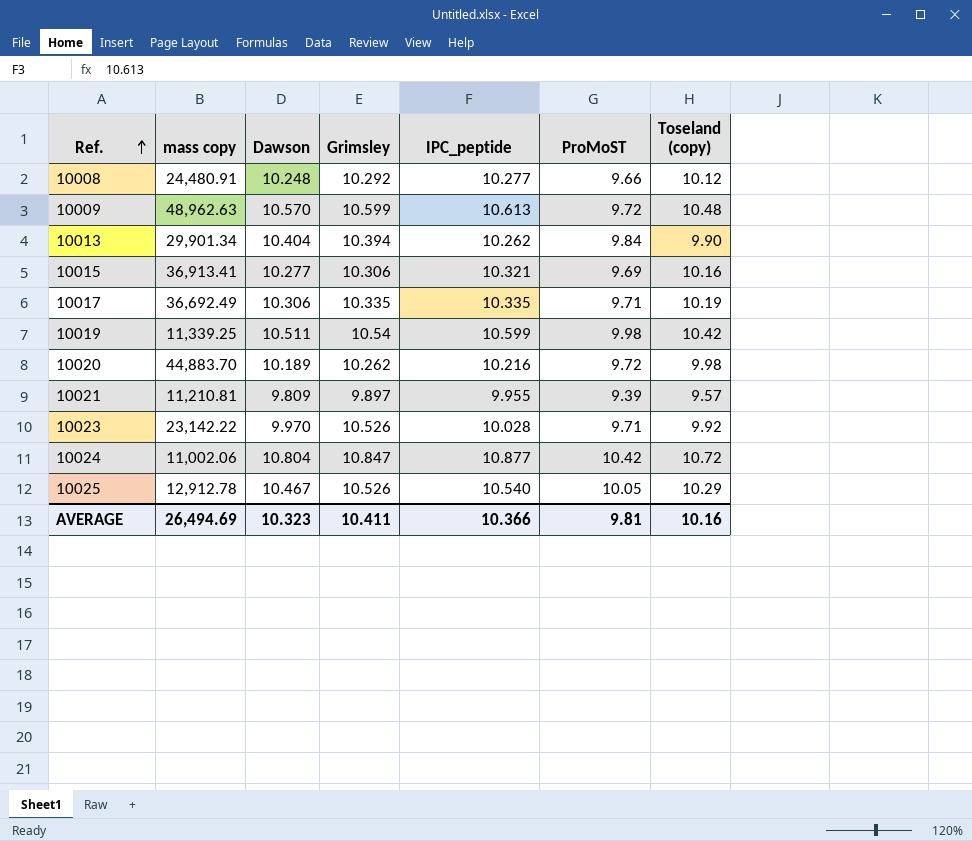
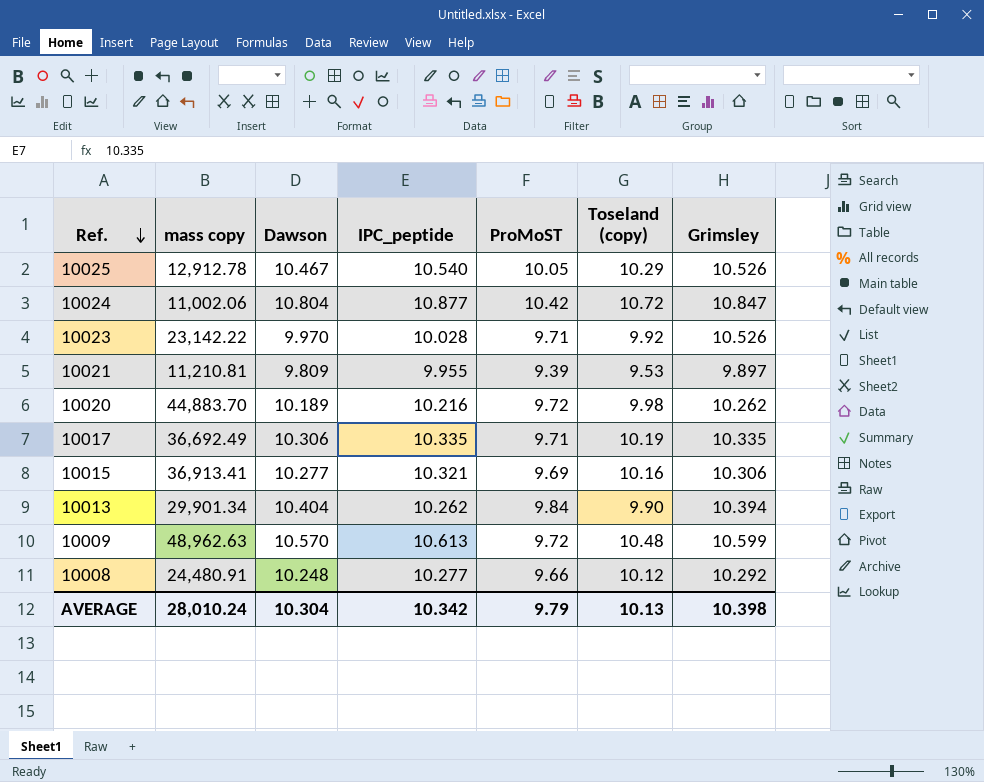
row order: Ref. ascending -> Ref. descending
column Grimsley | position: 4 -> 7
row 10019: 11,339.25 | 10.511 | 10.54 | 10.599 | 9.98 | 10.42 -> none
10021 | Toseland (copy): 9.57 -> 9.53
AVERAGE | mass copy: 26,494.69 -> 28,010.24
AVERAGE | Dawson: 10.323 -> 10.304
AVERAGE | IPC_peptide: 10.366 -> 10.342
AVERAGE | ProMoST: 9.81 -> 9.79
AVERAGE | Toseland (copy): 10.16 -> 10.13
AVERAGE | Grimsley: 10.411 -> 10.398

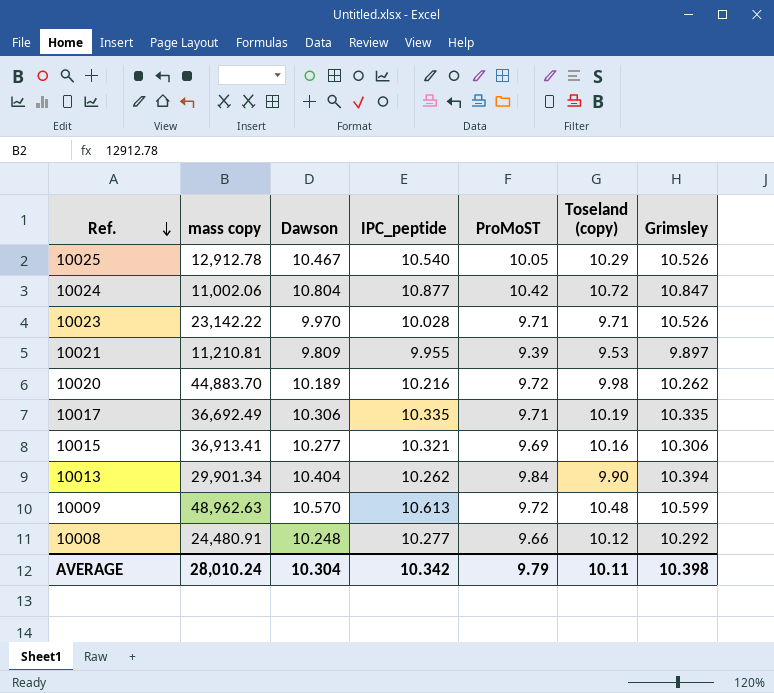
10023 | Toseland (copy): 9.92 -> 9.71
AVERAGE | Toseland (copy): 10.13 -> 10.11

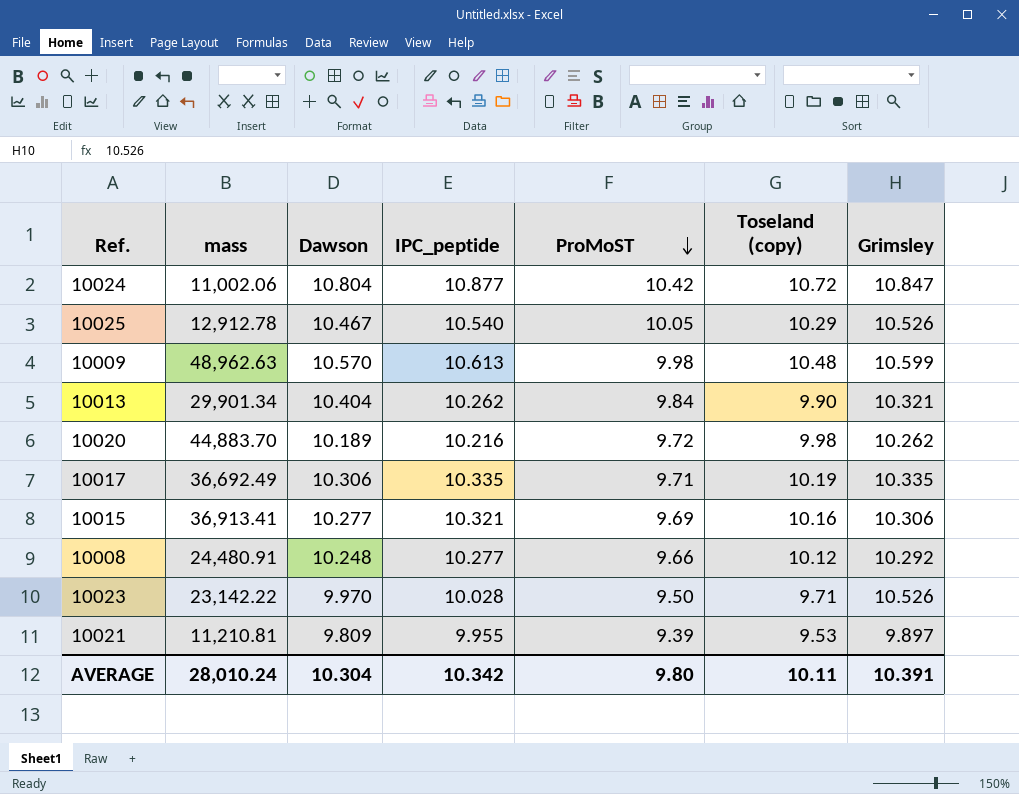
row order: Ref. descending -> ProMoST descending
column name: mass copy -> mass
10009 | ProMoST: 9.72 -> 9.98
10013 | Grimsley: 10.394 -> 10.321
10023 | ProMoST: 9.71 -> 9.50
AVERAGE | ProMoST: 9.79 -> 9.80
AVERAGE | Grimsley: 10.398 -> 10.391

